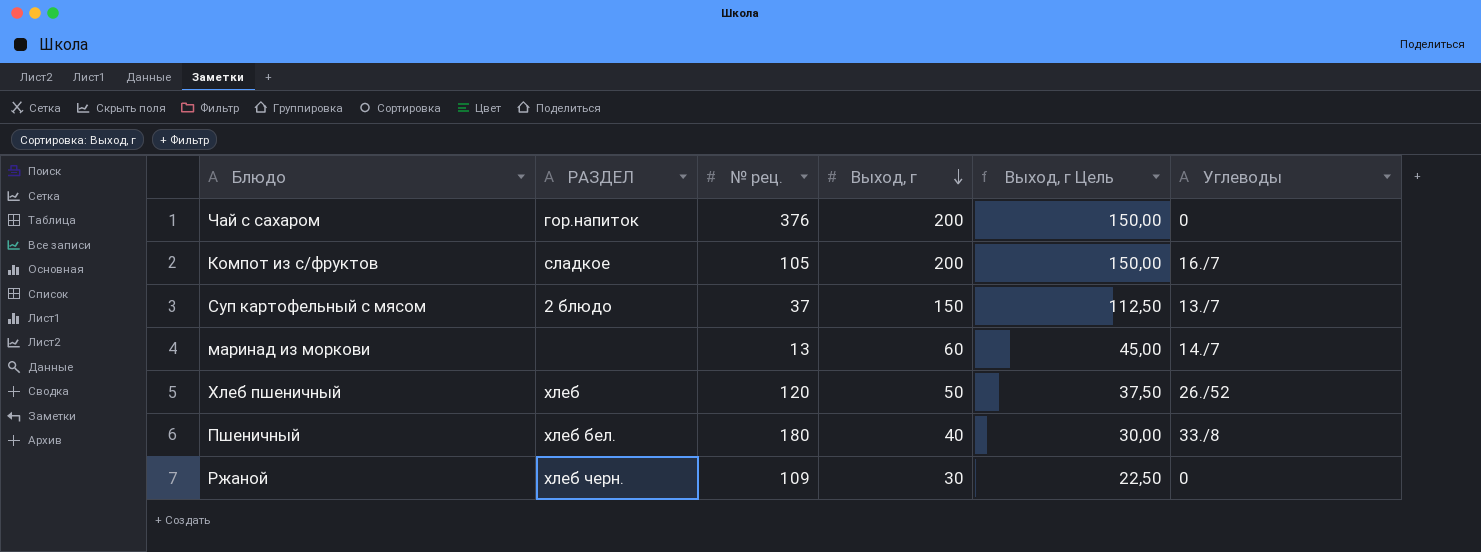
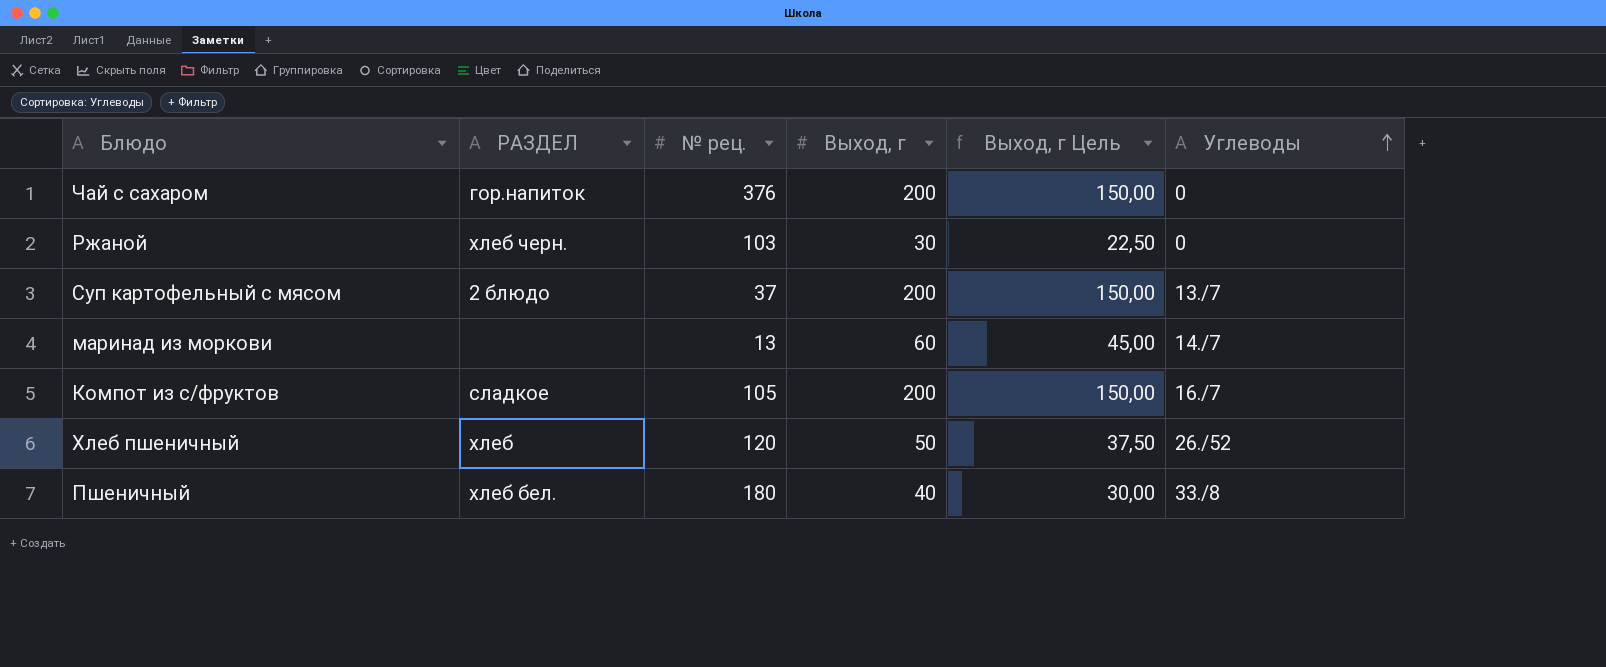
row order: Выход, г descending -> Углеводы ascending
Ржаной | № рец.: 109 -> 103
Суп картофельный с мясом | Выход, г: 150 -> 200
Суп картофельный с мясом | Выход, г Цель: 112,50 -> 150,00

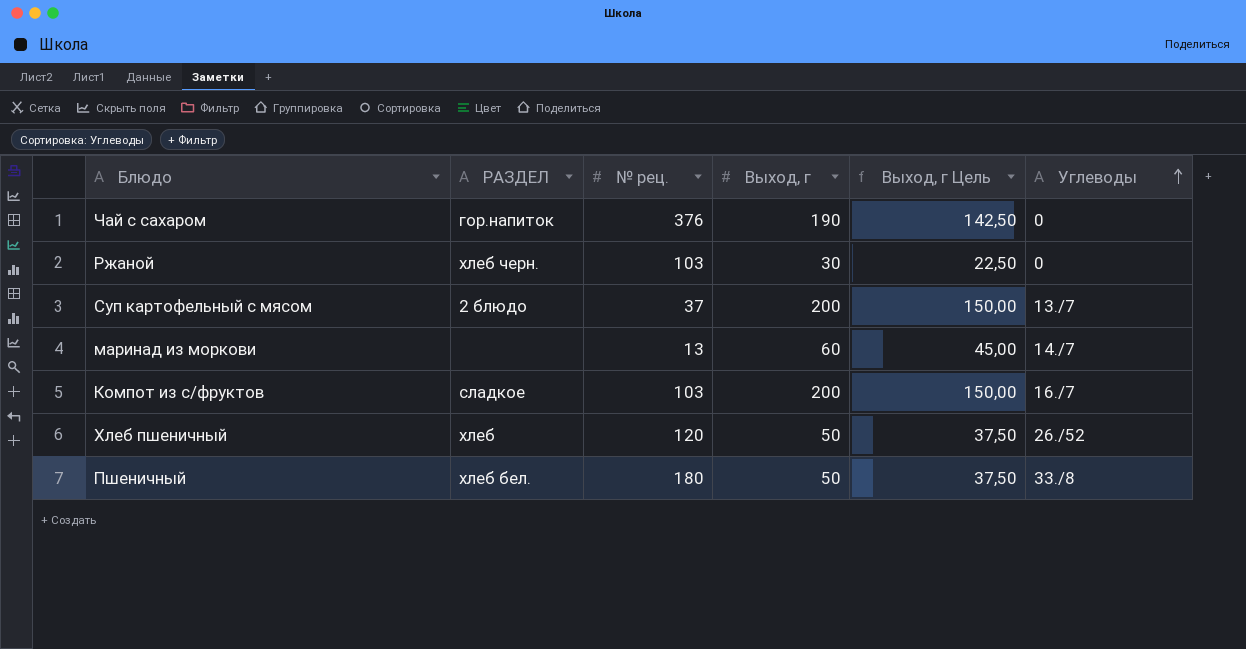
Чай с сахаром | Выход, г: 200 -> 190
Чай с сахаром | Выход, г Цель: 150,00 -> 142,50
Компот из с/фруктов | № рец.: 105 -> 103
Пшеничный | Выход, г: 40 -> 50
Пшеничный | Выход, г Цель: 30,00 -> 37,50

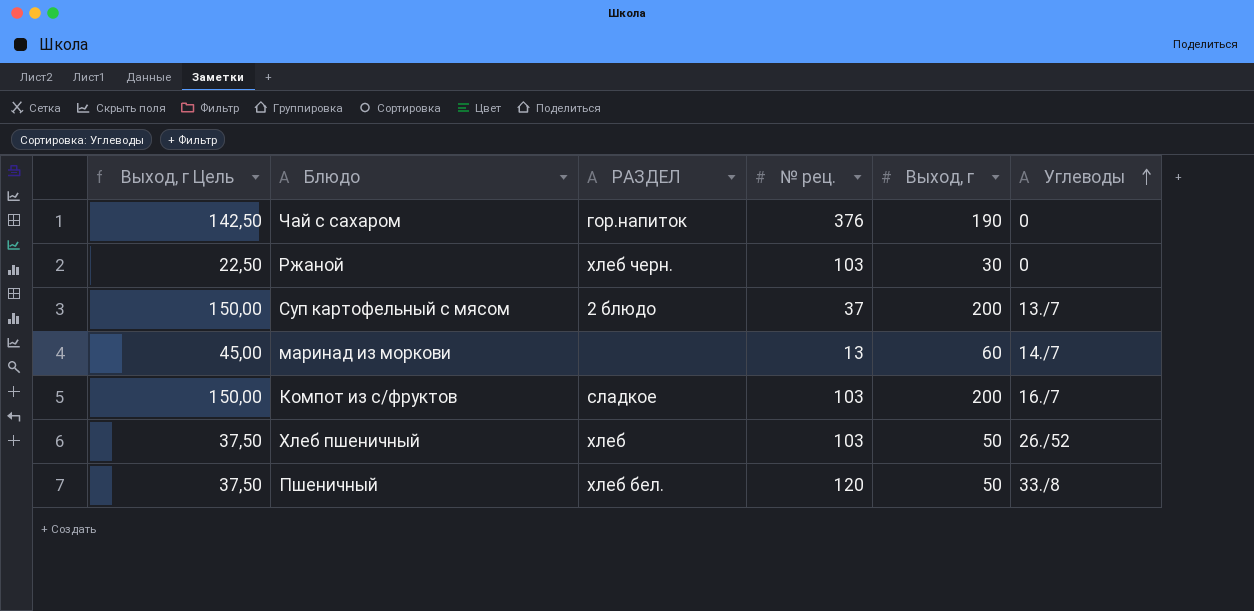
column Выход, г Цель | position: 5 -> 1
Хлеб пшеничный | № рец.: 120 -> 103
Пшеничный | № рец.: 180 -> 120

